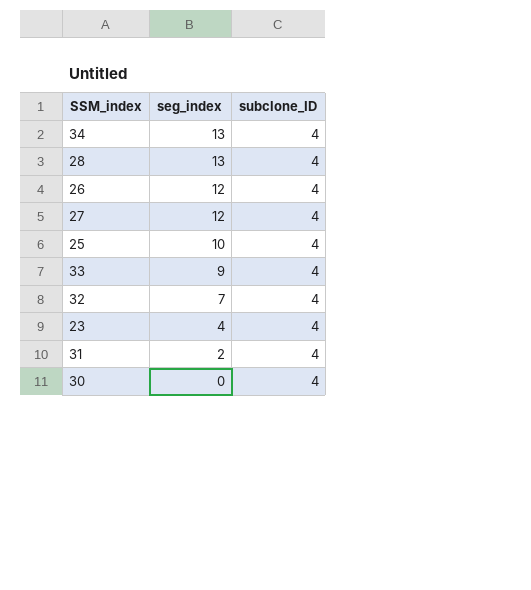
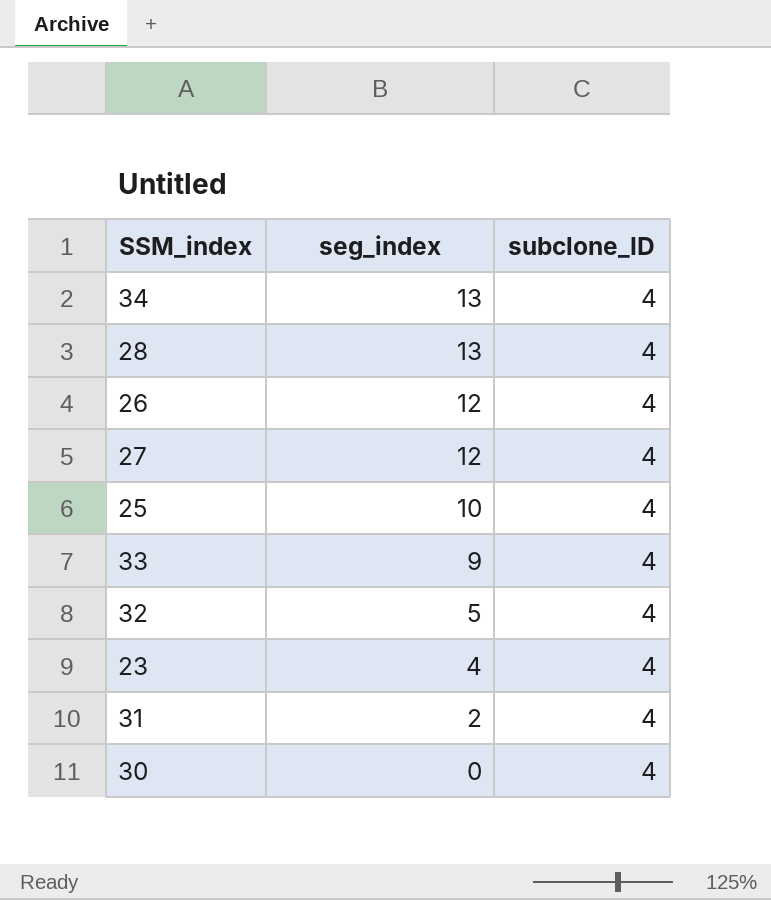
32 | seg_index: 7 -> 5

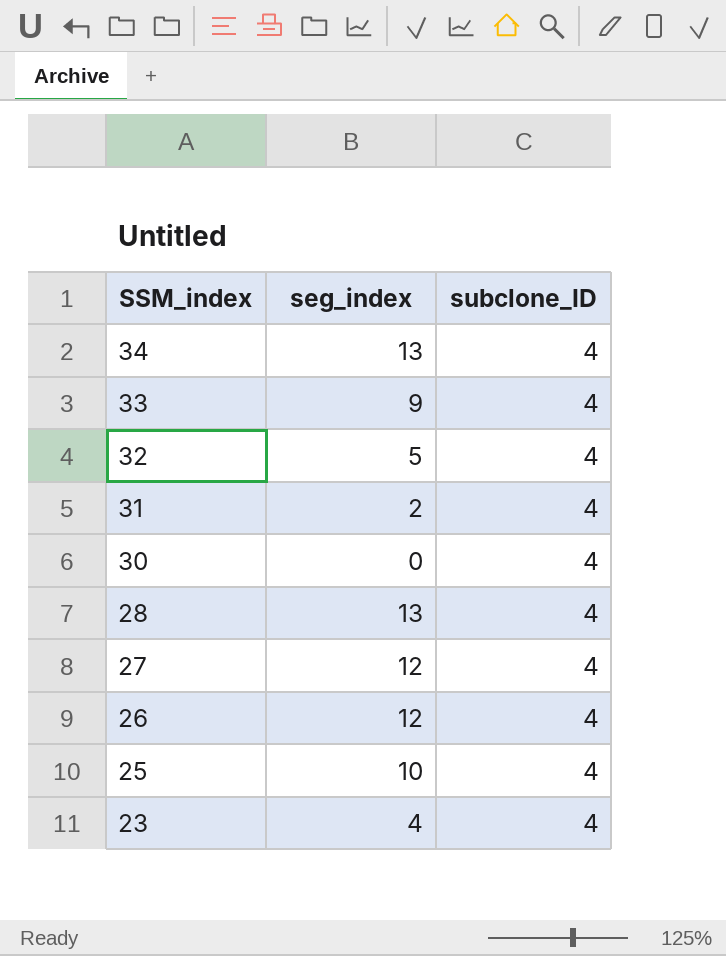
row order: seg_index descending -> SSM_index descending

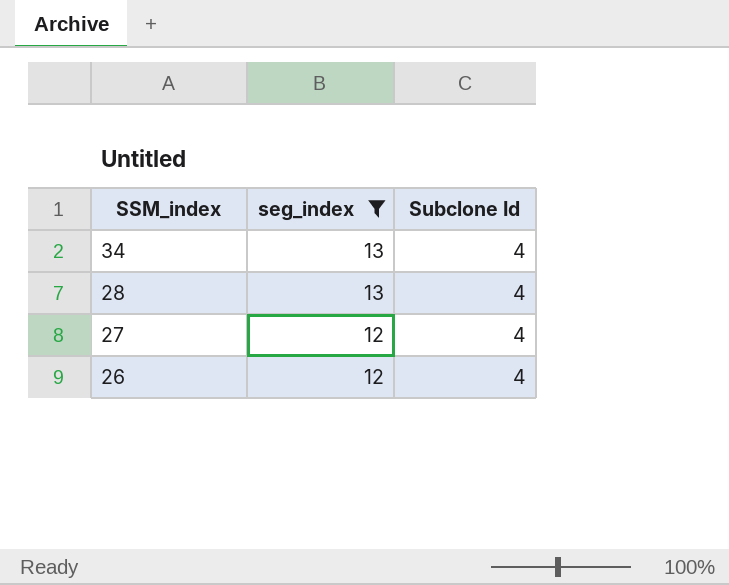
filter: none -> seg_index >= 12
column name: subclone_ID -> Subclone Id

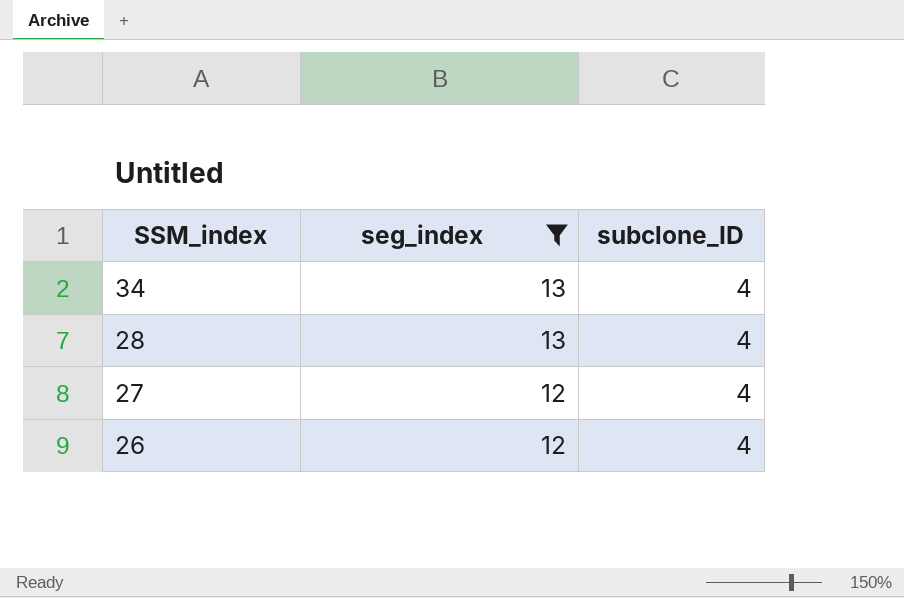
column name: Subclone Id -> subclone_ID

